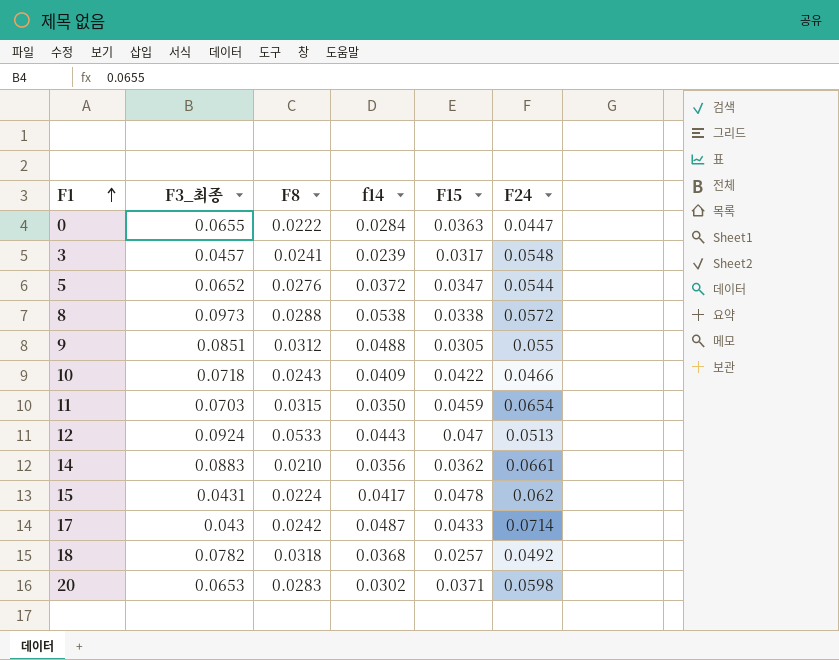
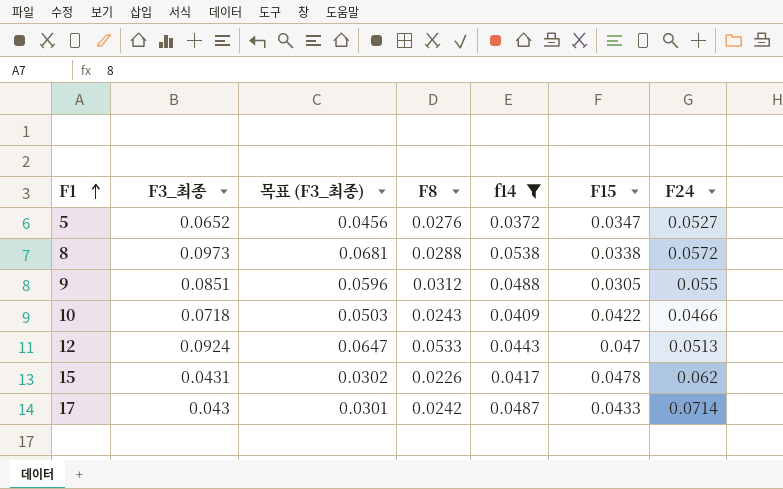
filter: none -> f14 >= 0.0372
column 목표 (F3_최종) | formula: none -> [F3_최종] * 0.7
5 | F24: 0.0544 -> 0.0527
15 | F8: 0.0224 -> 0.0226

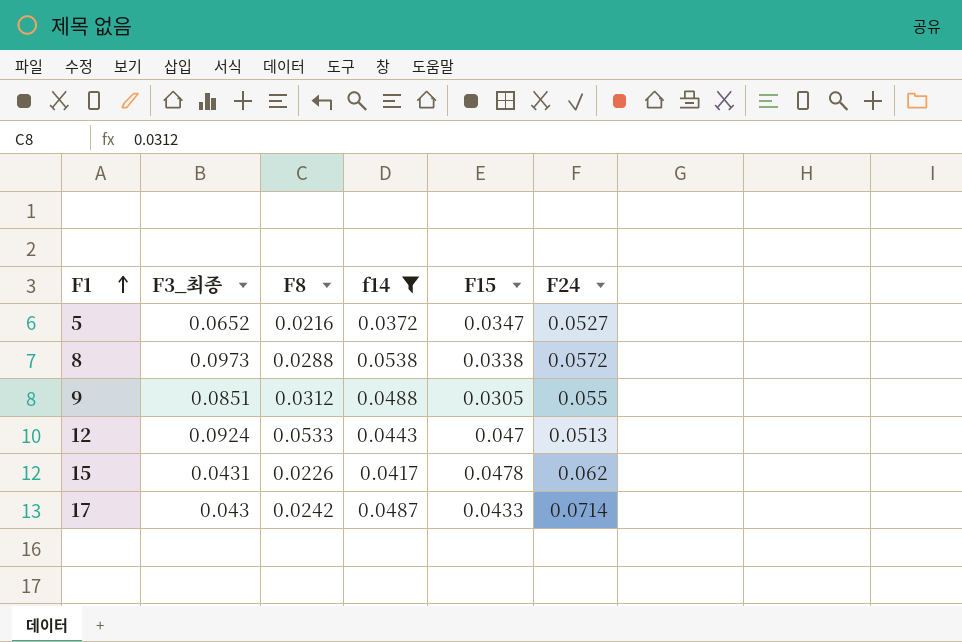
column 목표 (F3_최종) | formula: [F3_최종] * 0.7 -> none
row 10: 0.0718 | 0.0503 | 0.0243 | 0.0409 | 0.0422 | 0.0466 -> none
5 | F8: 0.0276 -> 0.0216

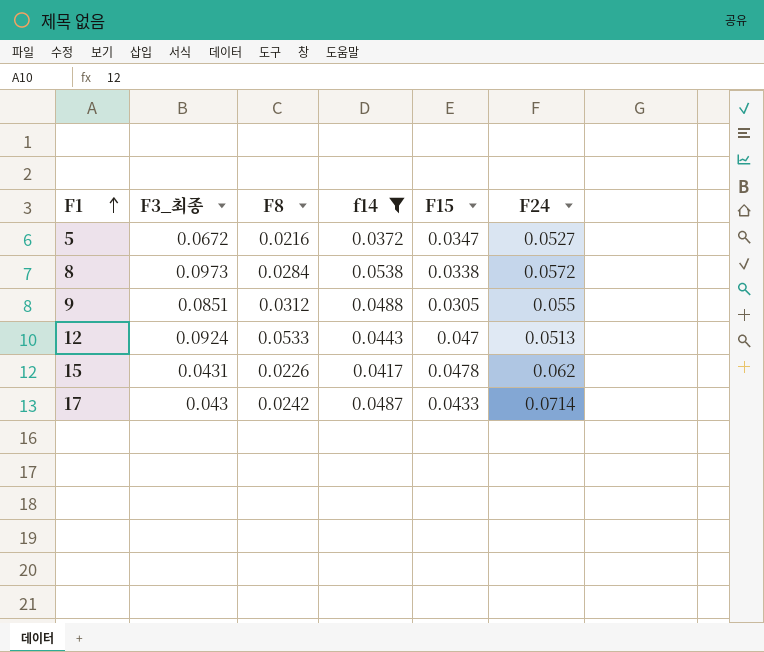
5 | F3_최종: 0.0652 -> 0.0672
8 | F8: 0.0288 -> 0.0284

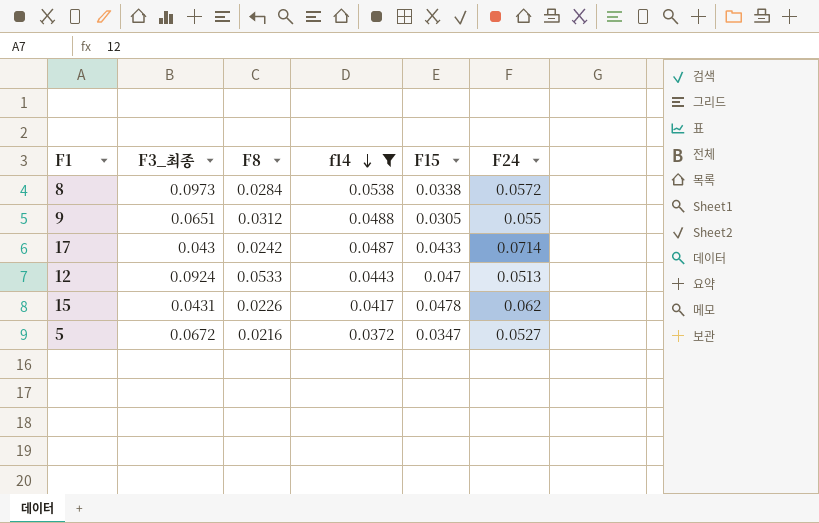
row order: F1 ascending -> f14 descending
9 | F3_최종: 0.0851 -> 0.0651

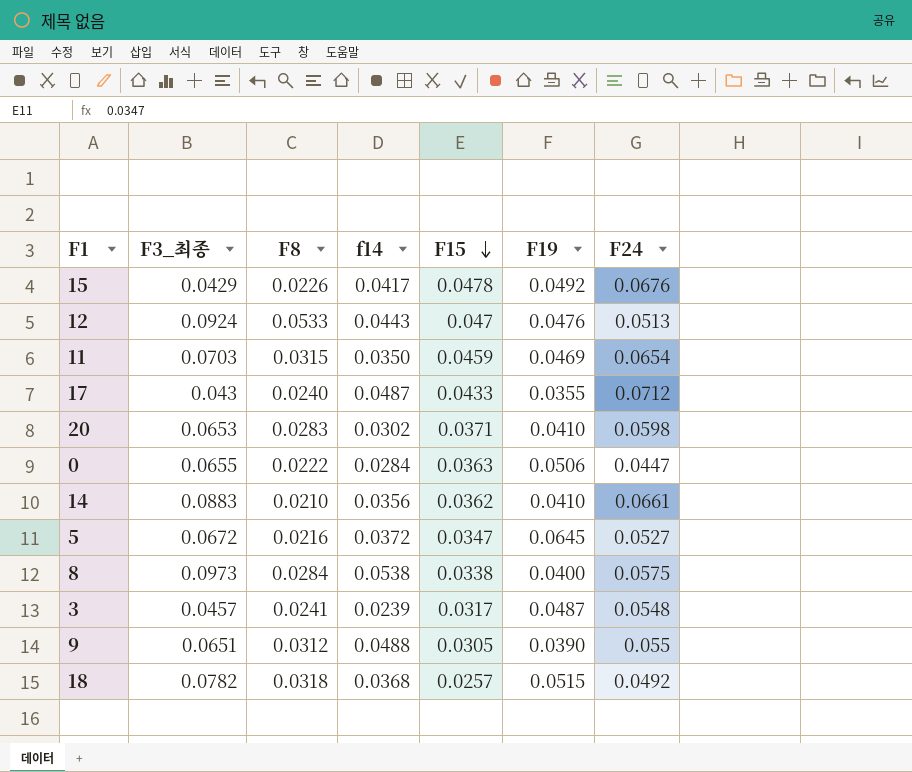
filter: f14 >= 0.0372 -> none
row order: f14 descending -> F15 descending
column F19 | position: none -> 6
15 | F3_최종: 0.0431 -> 0.0429
15 | F24: 0.062 -> 0.0676
17 | F8: 0.0242 -> 0.0240
17 | F24: 0.0714 -> 0.0712
8 | F24: 0.0572 -> 0.0575

